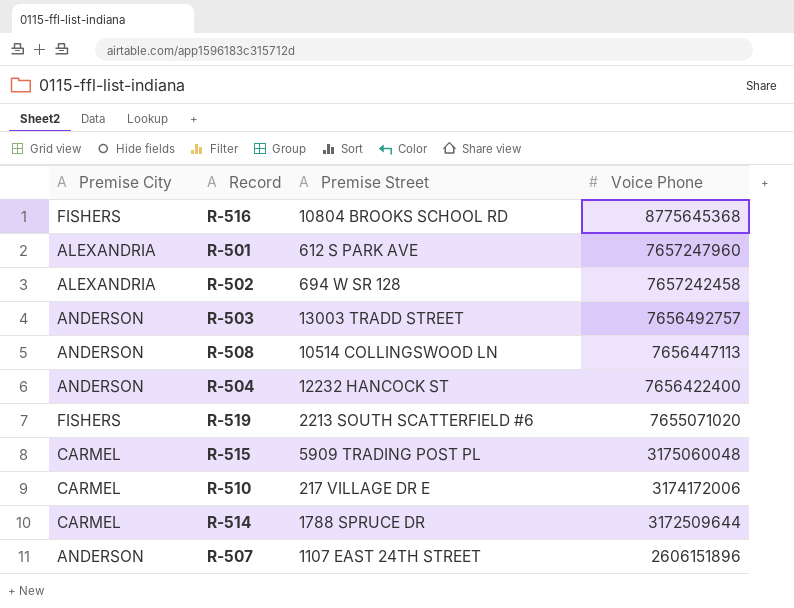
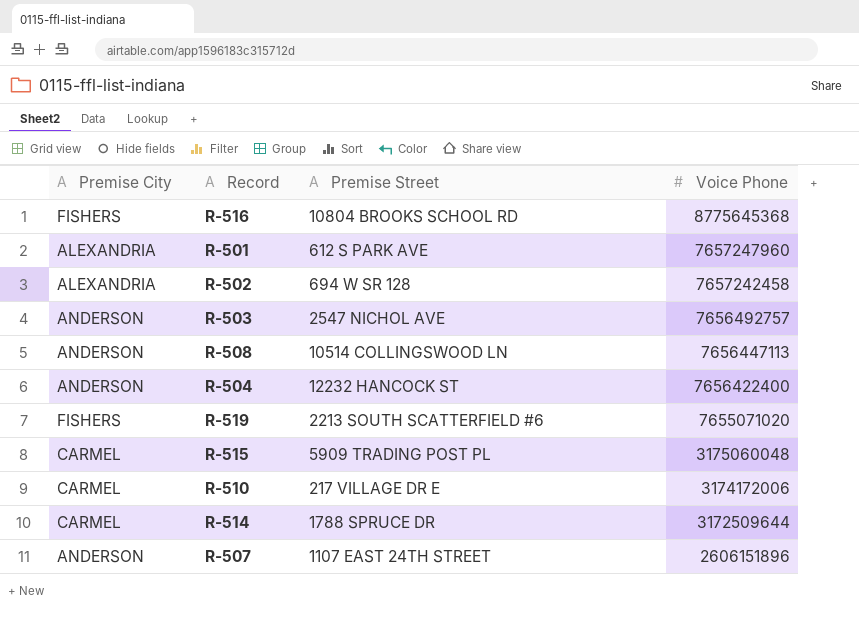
R-503 | Premise Street: 13003 TRADD STREET -> 2547 NICHOL AVE

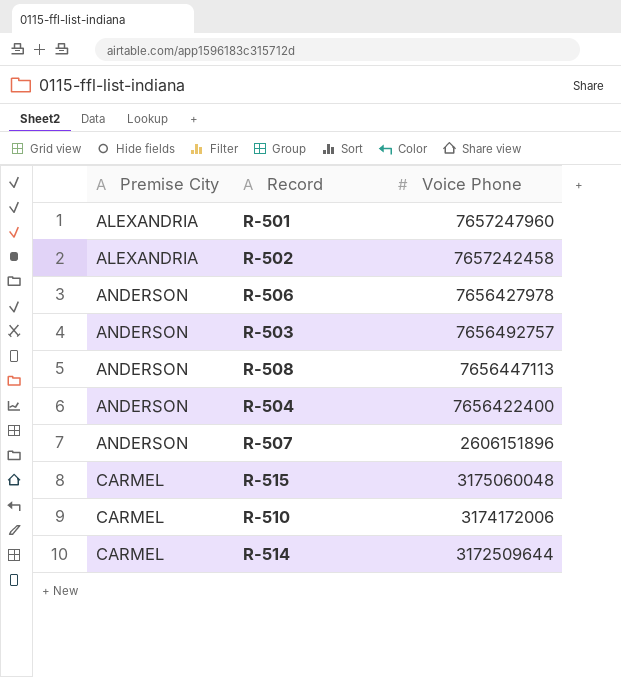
row order: Voice Phone descending -> Premise City ascending
column Premise Street | position: 3 -> none
row R-516: FISHERS | 10804 BROOKS SCHOOL RD | 8775645368 -> none
row R-519: FISHERS | 2213 SOUTH SCATTERFIELD #6 | 7655071020 -> none
row R-506: none -> ANDERSON | 7656427978

